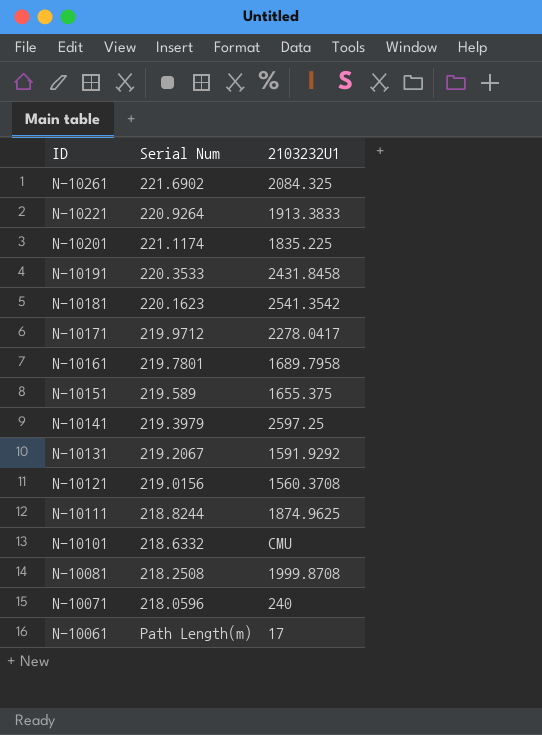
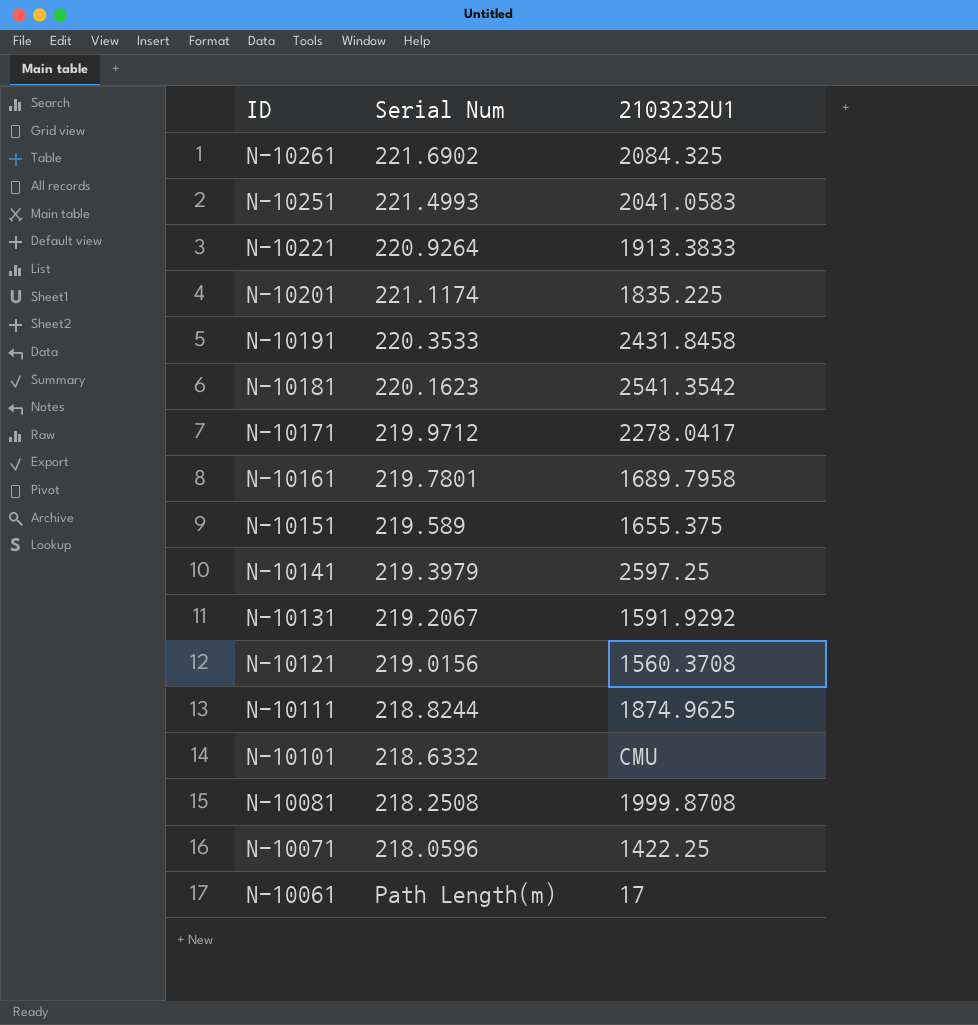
row N-10251: none -> 221.4993 | 2041.0583
N-10071 | 2103232U1: 240 -> 1422.25

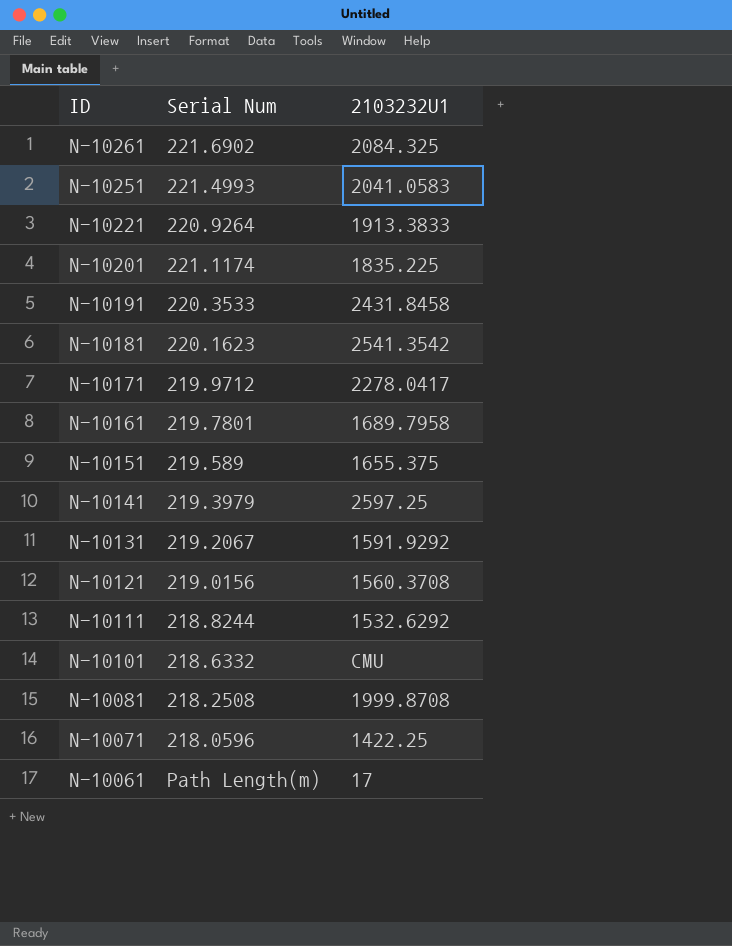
N-10111 | 2103232U1: 1874.9625 -> 1532.6292

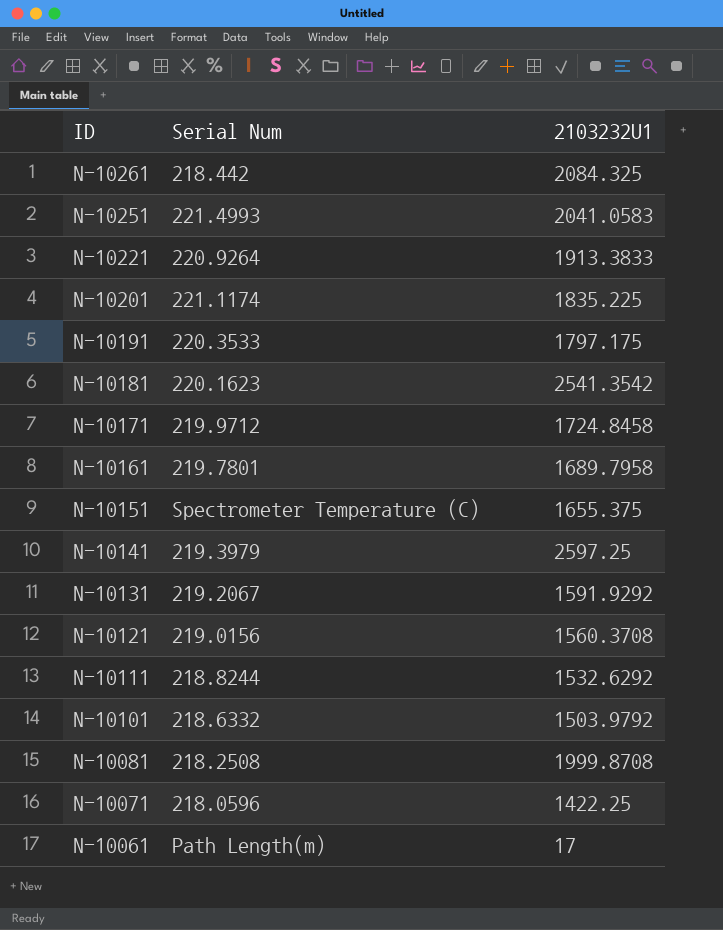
N-10261 | Serial Num: 221.6902 -> 218.442
N-10191 | 2103232U1: 2431.8458 -> 1797.175
N-10171 | 2103232U1: 2278.0417 -> 1724.8458
N-10151 | Serial Num: 219.589 -> Spectrometer Temperature (C)
N-10101 | 2103232U1: CMU -> 1503.9792

